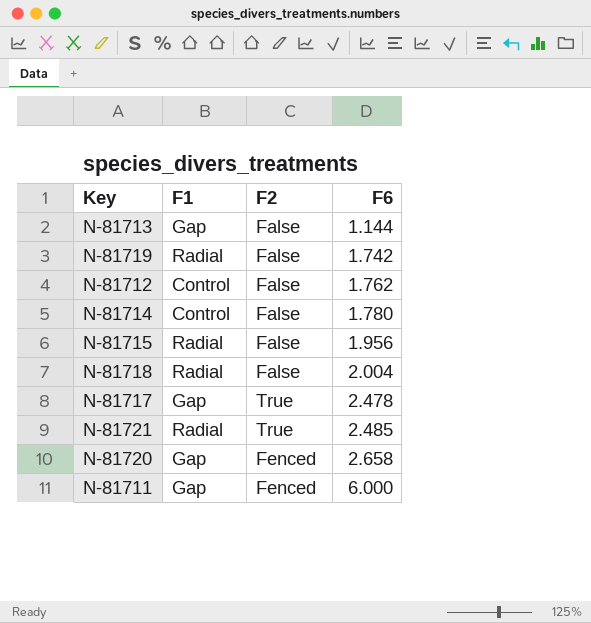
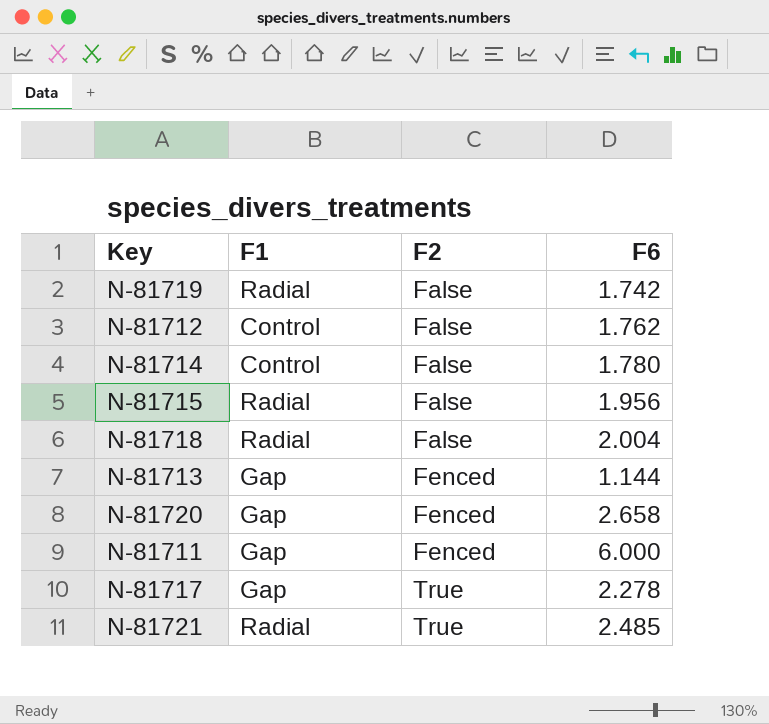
row order: F6 ascending -> F2 ascending
N-81713 | F2: False -> Fenced
N-81717 | F6: 2.478 -> 2.278

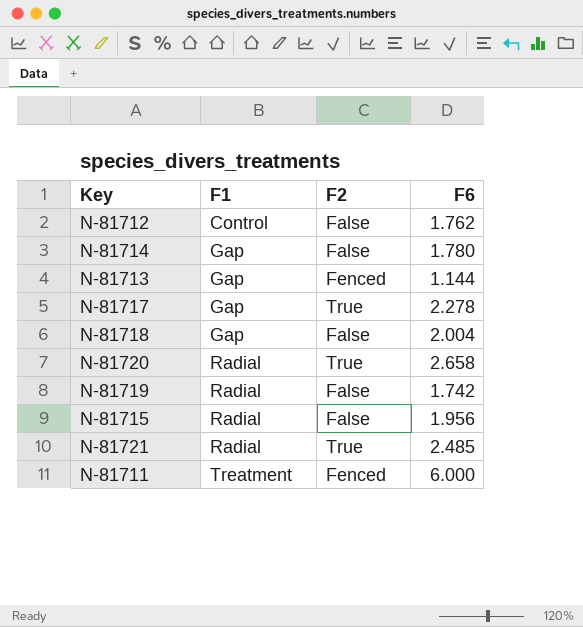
row order: F2 ascending -> F1 ascending
N-81714 | F1: Control -> Gap
N-81718 | F1: Radial -> Gap
N-81720 | F1: Gap -> Radial
N-81720 | F2: Fenced -> True
N-81711 | F1: Gap -> Treatment

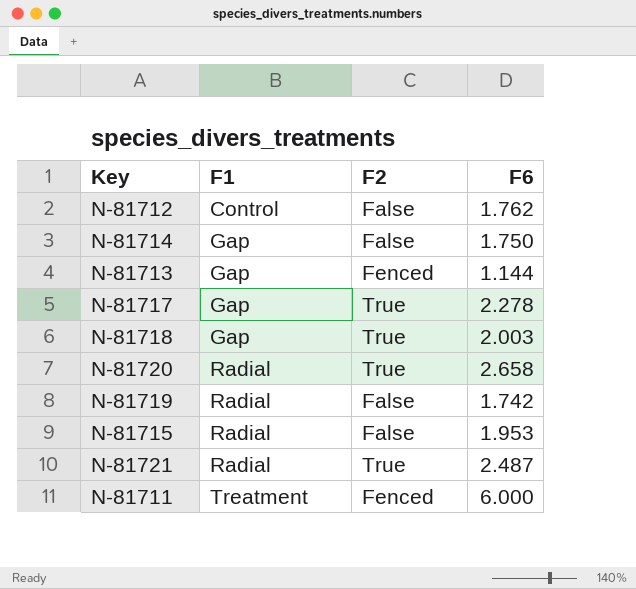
N-81714 | F6: 1.780 -> 1.750
N-81718 | F2: False -> True
N-81718 | F6: 2.004 -> 2.003
N-81715 | F6: 1.956 -> 1.953
N-81721 | F6: 2.485 -> 2.487

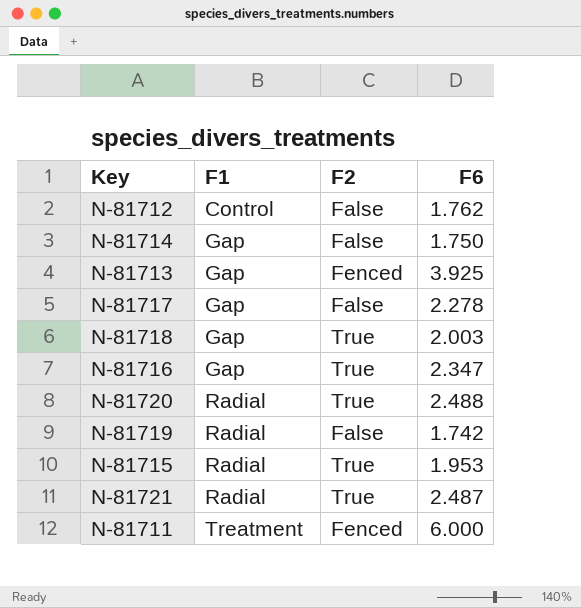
N-81713 | F6: 1.144 -> 3.925
N-81717 | F2: True -> False
row N-81716: none -> Gap | True | 2.347
N-81720 | F6: 2.658 -> 2.488
N-81715 | F2: False -> True

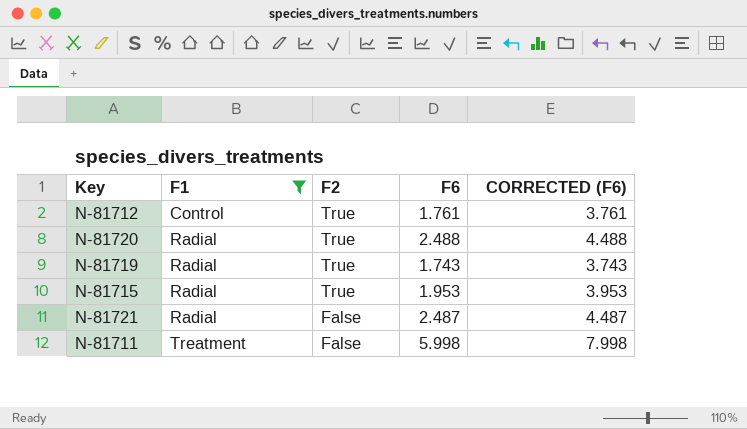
filter: none -> F1 != Gap
column CORRECTED (F6) | formula: none -> [F6] + 2
N-81712 | F2: False -> True
N-81712 | F6: 1.762 -> 1.761
N-81719 | F2: False -> True
N-81719 | F6: 1.742 -> 1.743
N-81721 | F2: True -> False
N-81711 | F2: Fenced -> False
N-81711 | F6: 6.000 -> 5.998

